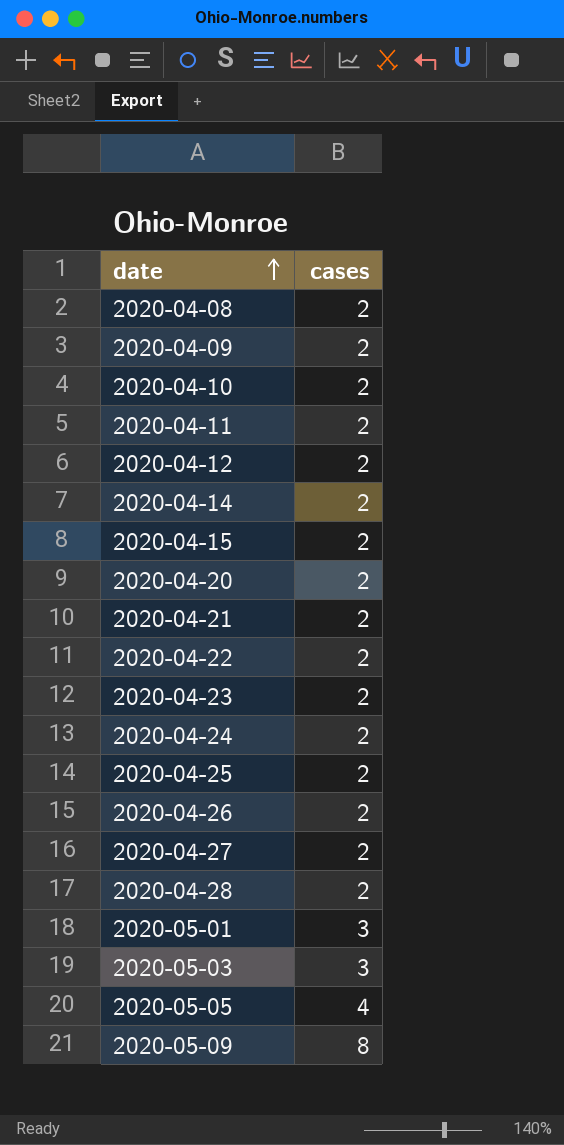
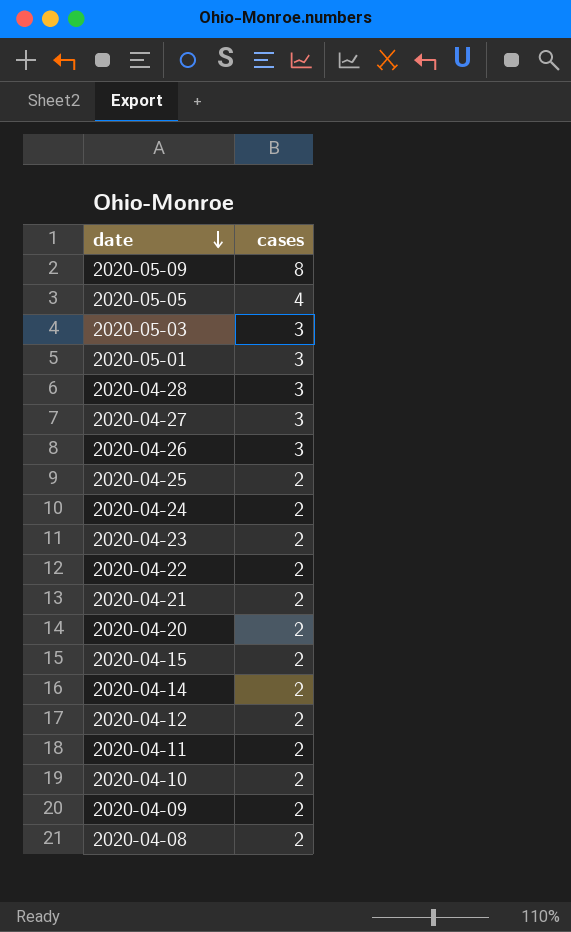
row order: date ascending -> date descending
2020-04-28 | cases: 2 -> 3
2020-04-27 | cases: 2 -> 3
2020-04-26 | cases: 2 -> 3

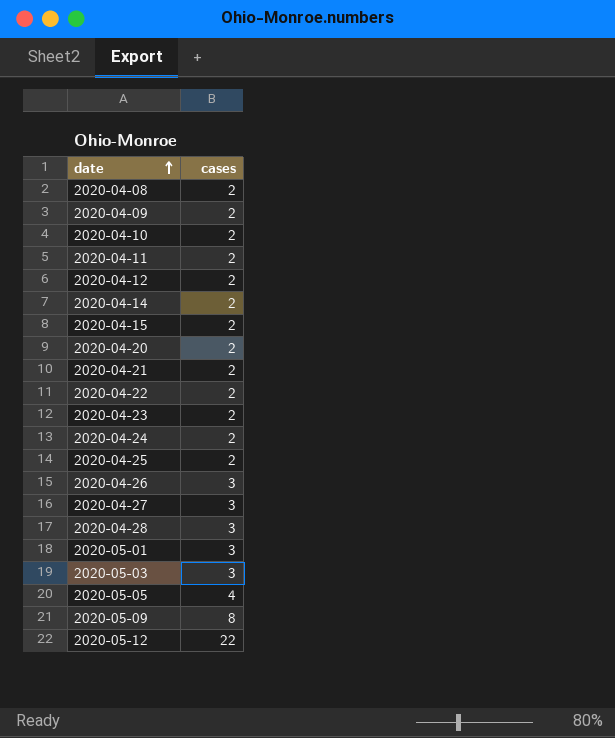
row order: date descending -> date ascending
row 2020-05-12: none -> 22

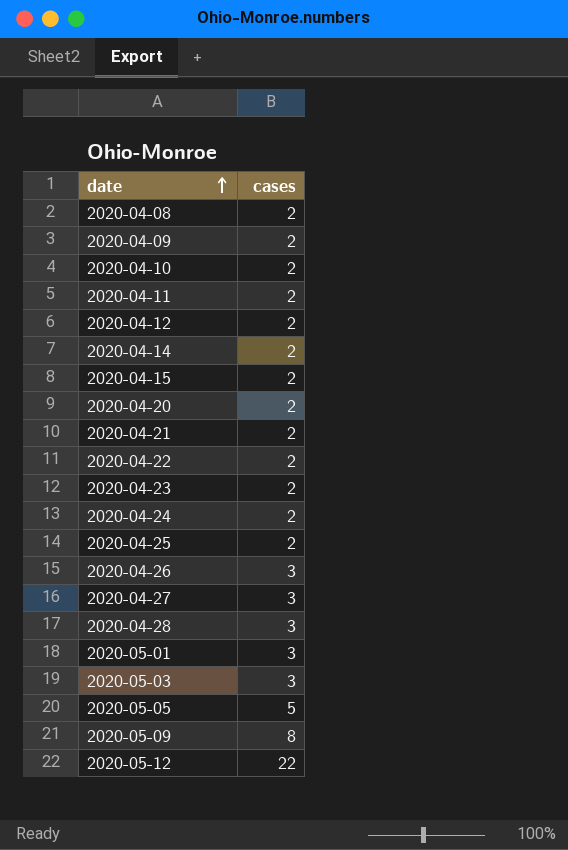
2020-05-05 | cases: 4 -> 5

